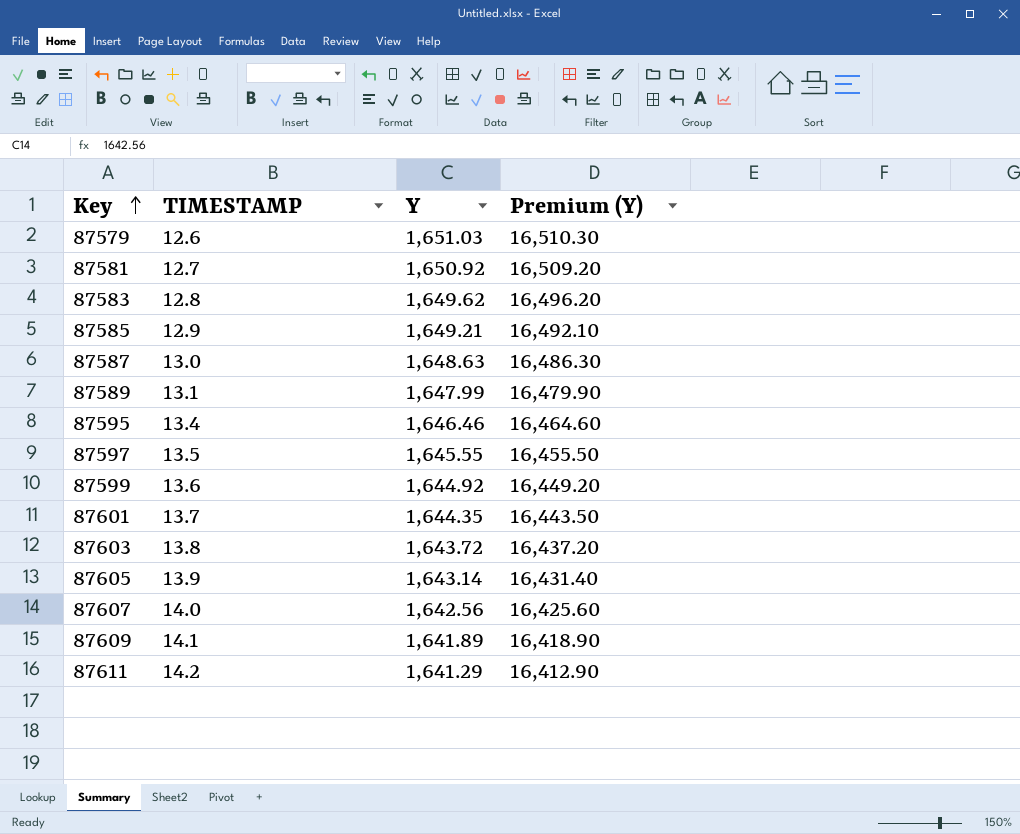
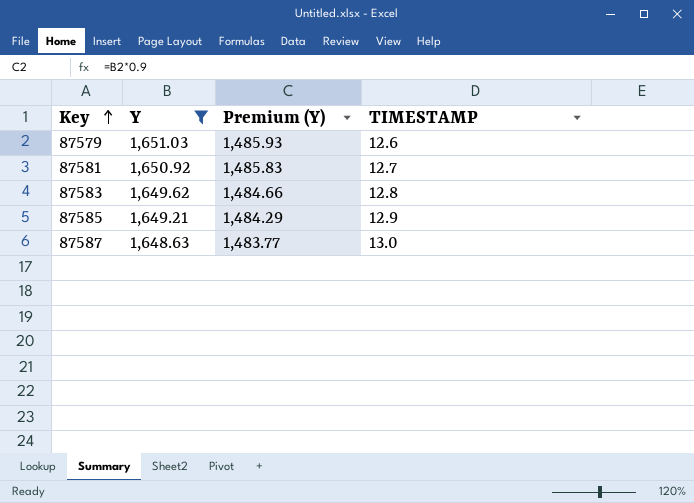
filter: none -> Y >= 1,648.63
column Premium (Y) | formula: [Y] * 10 -> [Y] * 0.9
column TIMESTAMP | position: 2 -> 4

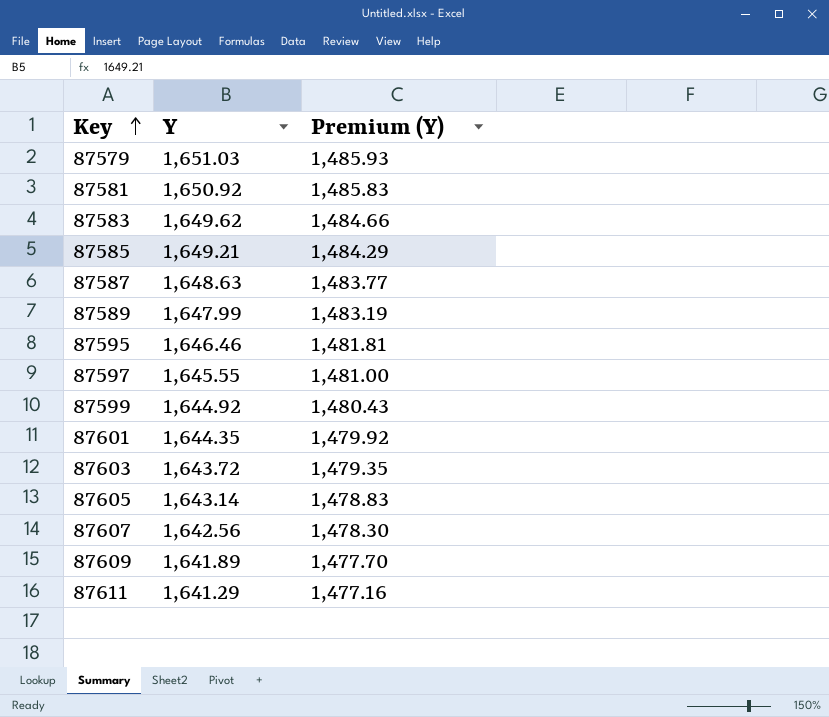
filter: Y >= 1,648.63 -> none
column TIMESTAMP | position: 4 -> none

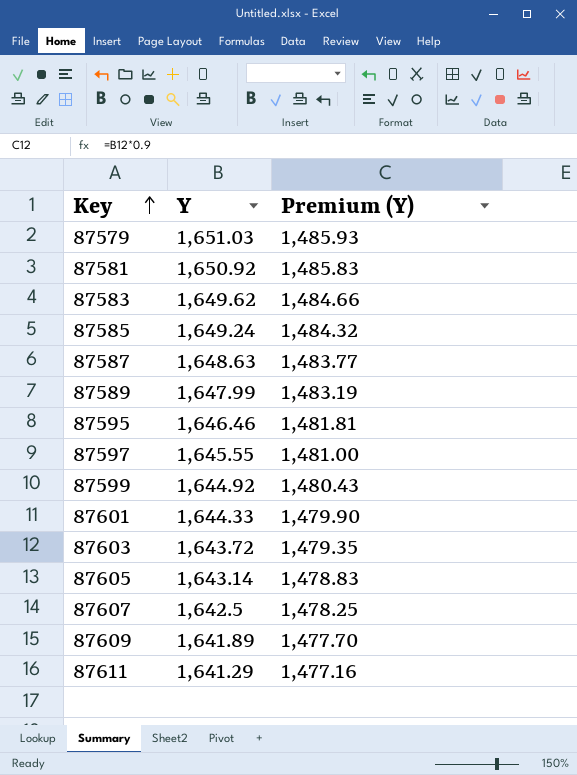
87585 | Y: 1,649.21 -> 1,649.24
87585 | Premium (Y): 1,484.29 -> 1,484.32
87601 | Y: 1,644.35 -> 1,644.33
87601 | Premium (Y): 1,479.92 -> 1,479.90
87607 | Y: 1,642.56 -> 1,642.5
87607 | Premium (Y): 1,478.30 -> 1,478.25

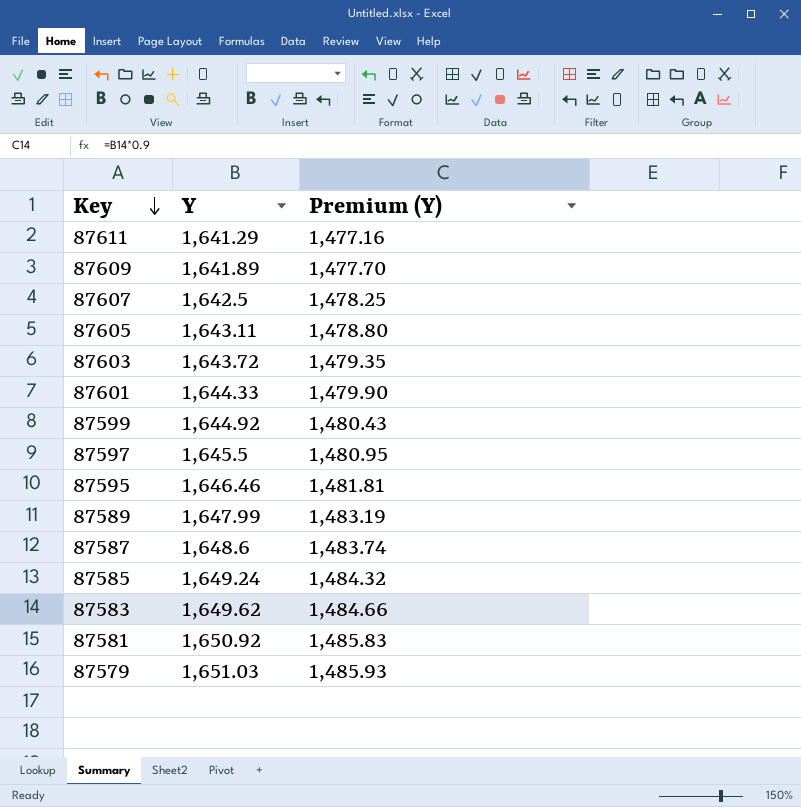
row order: Key ascending -> Key descending
87605 | Y: 1,643.14 -> 1,643.11
87605 | Premium (Y): 1,478.83 -> 1,478.80
87597 | Y: 1,645.55 -> 1,645.5
87597 | Premium (Y): 1,481.00 -> 1,480.95
87587 | Y: 1,648.63 -> 1,648.6
87587 | Premium (Y): 1,483.77 -> 1,483.74

